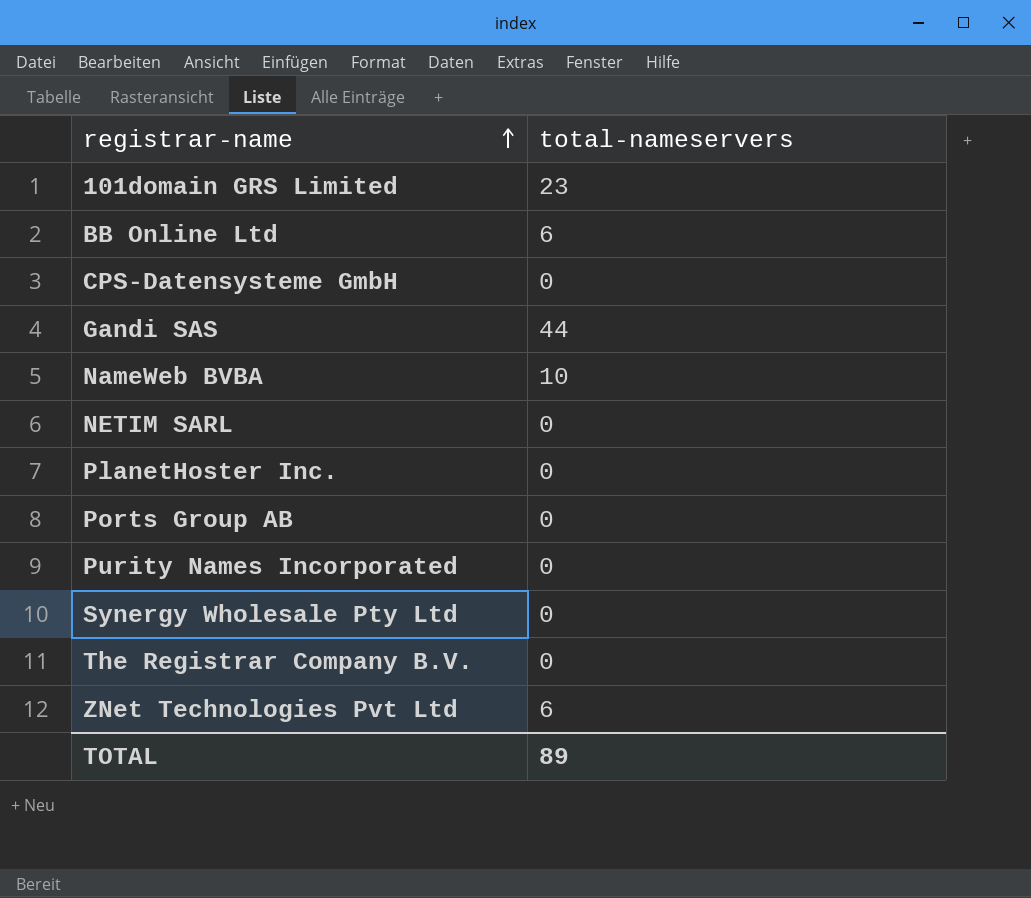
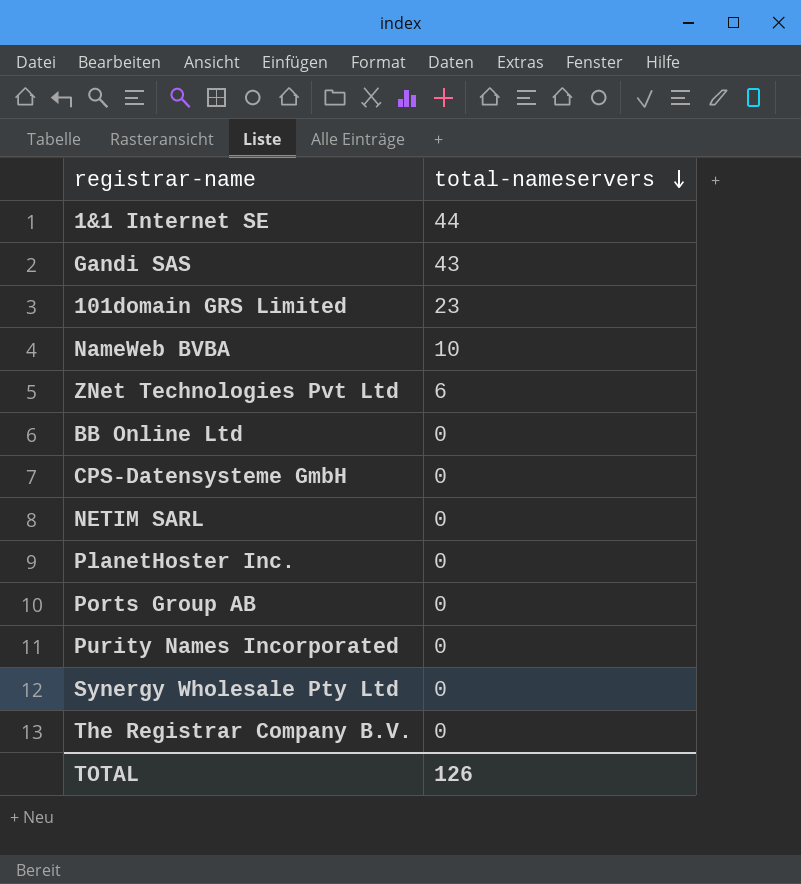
row order: registrar-name ascending -> total-nameservers descending
row 1&1 Internet SE: none -> 44
Gandi SAS | total-nameservers: 44 -> 43
BB Online Ltd | total-nameservers: 6 -> 0
TOTAL | total-nameservers: 89 -> 126

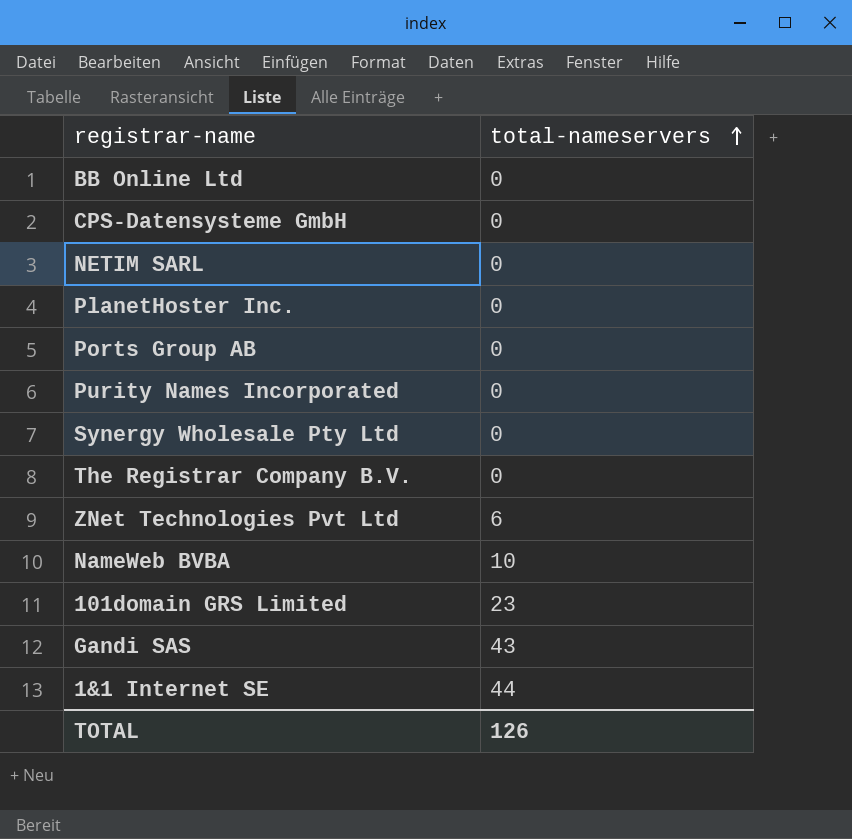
row order: total-nameservers descending -> total-nameservers ascending

